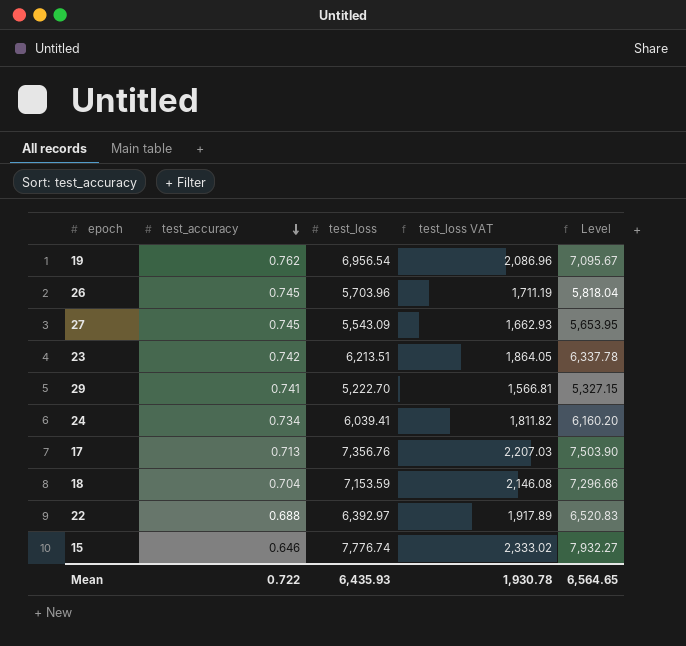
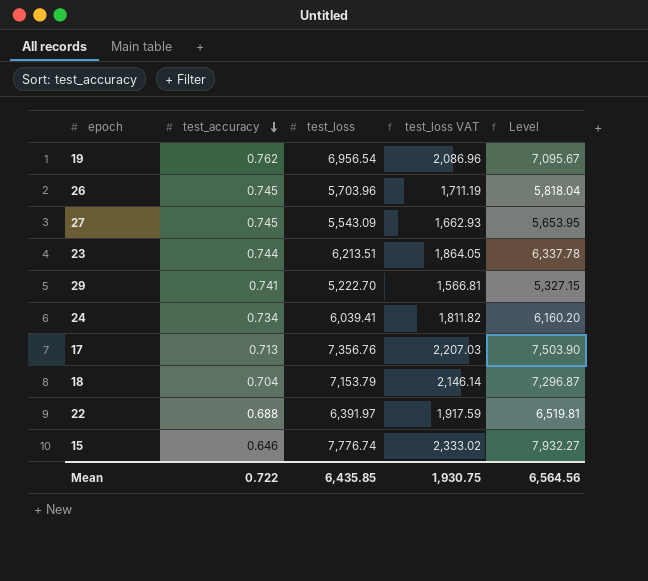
23 | test_accuracy: 0.742 -> 0.744
18 | test_loss: 7,153.59 -> 7,153.79
18 | test_loss VAT: 2,146.08 -> 2,146.14
18 | Level: 7,296.66 -> 7,296.87
22 | test_loss: 6,392.97 -> 6,391.97
22 | test_loss VAT: 1,917.89 -> 1,917.59
22 | Level: 6,520.83 -> 6,519.81
Mean | test_loss: 6,435.93 -> 6,435.85
Mean | test_loss VAT: 1,930.78 -> 1,930.75
Mean | Level: 6,564.65 -> 6,564.56

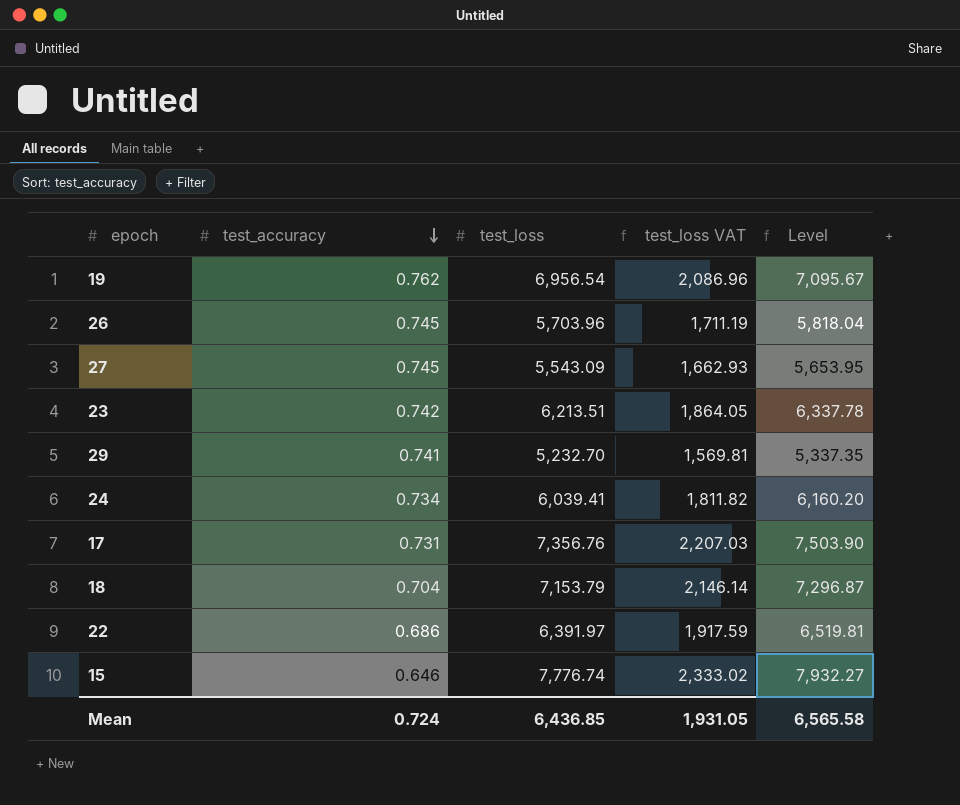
23 | test_accuracy: 0.744 -> 0.742
29 | test_loss: 5,222.70 -> 5,232.70
29 | test_loss VAT: 1,566.81 -> 1,569.81
29 | Level: 5,327.15 -> 5,337.35
17 | test_accuracy: 0.713 -> 0.731
22 | test_accuracy: 0.688 -> 0.686
Mean | test_accuracy: 0.722 -> 0.724
Mean | test_loss: 6,435.85 -> 6,436.85
Mean | test_loss VAT: 1,930.75 -> 1,931.05
Mean | Level: 6,564.56 -> 6,565.58

